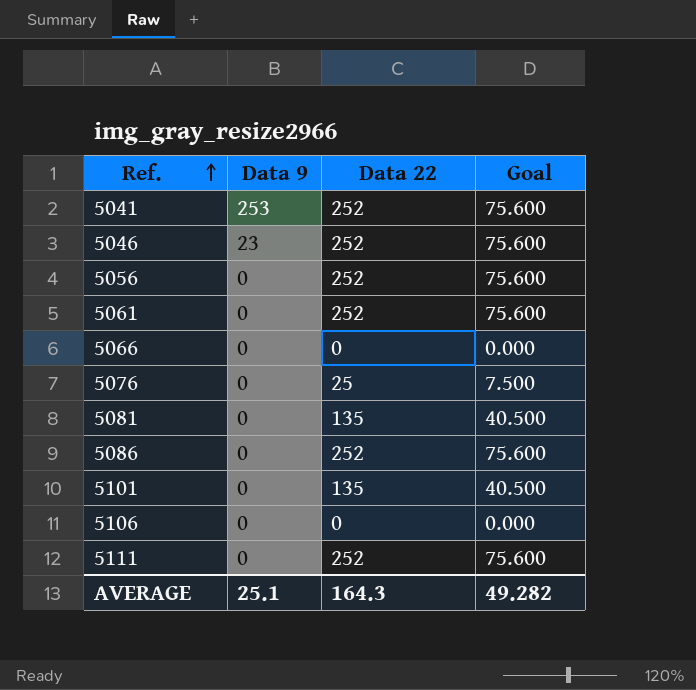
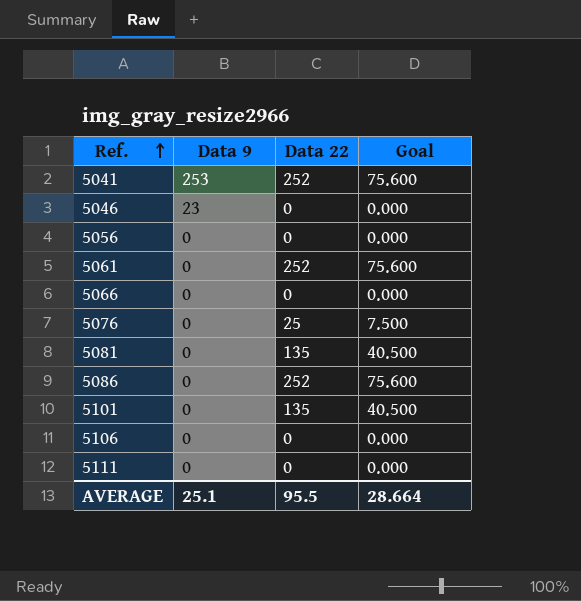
5046 | Data 22: 252 -> 0
5046 | Goal: 75.600 -> 0.000
5056 | Data 22: 252 -> 0
5056 | Goal: 75.600 -> 0.000
5111 | Data 22: 252 -> 0
5111 | Goal: 75.600 -> 0.000
AVERAGE | Data 22: 164.3 -> 95.5
AVERAGE | Goal: 49.282 -> 28.664

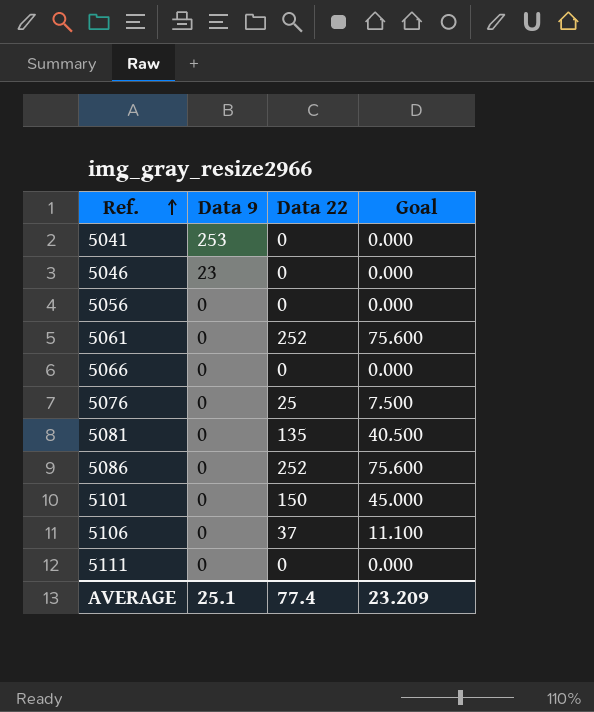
5041 | Data 22: 252 -> 0
5041 | Goal: 75.600 -> 0.000
5101 | Data 22: 135 -> 150
5101 | Goal: 40.500 -> 45.000
5106 | Data 22: 0 -> 37
5106 | Goal: 0.000 -> 11.100
AVERAGE | Data 22: 95.5 -> 77.4
AVERAGE | Goal: 28.664 -> 23.209

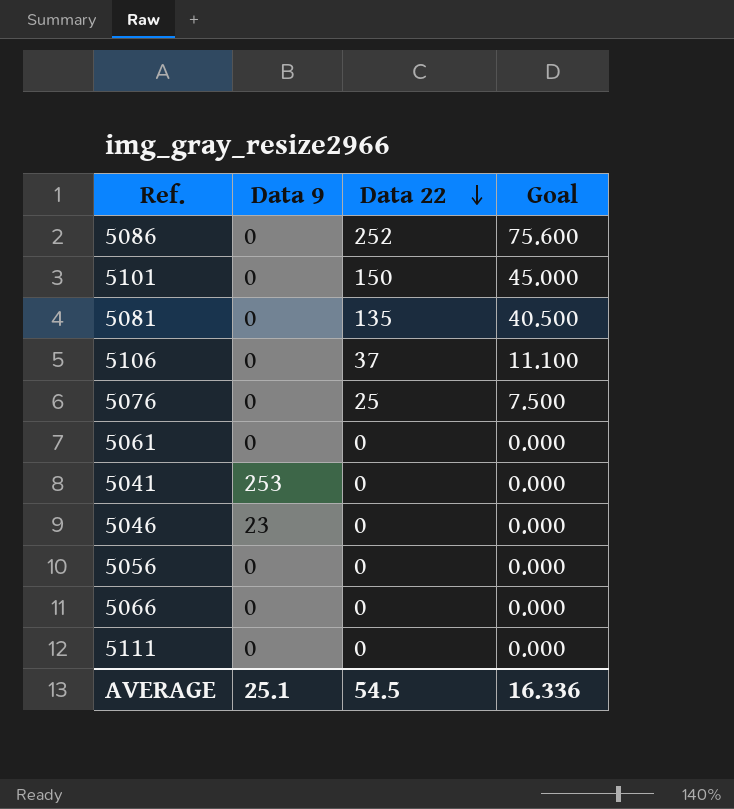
row order: Ref. ascending -> Data 22 descending
5061 | Data 22: 252 -> 0
5061 | Goal: 75.600 -> 0.000
AVERAGE | Data 22: 77.4 -> 54.5
AVERAGE | Goal: 23.209 -> 16.336

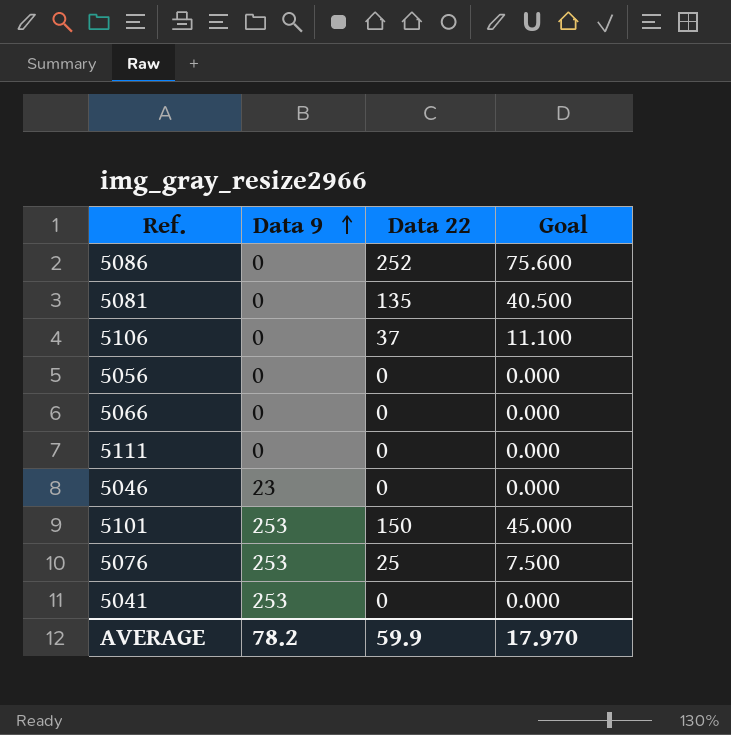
row order: Data 22 descending -> Data 9 ascending
row 5061: 0 | 0 | 0.000 -> none
5101 | Data 9: 0 -> 253
5076 | Data 9: 0 -> 253
AVERAGE | Data 9: 25.1 -> 78.2
AVERAGE | Data 22: 54.5 -> 59.9
AVERAGE | Goal: 16.336 -> 17.970

